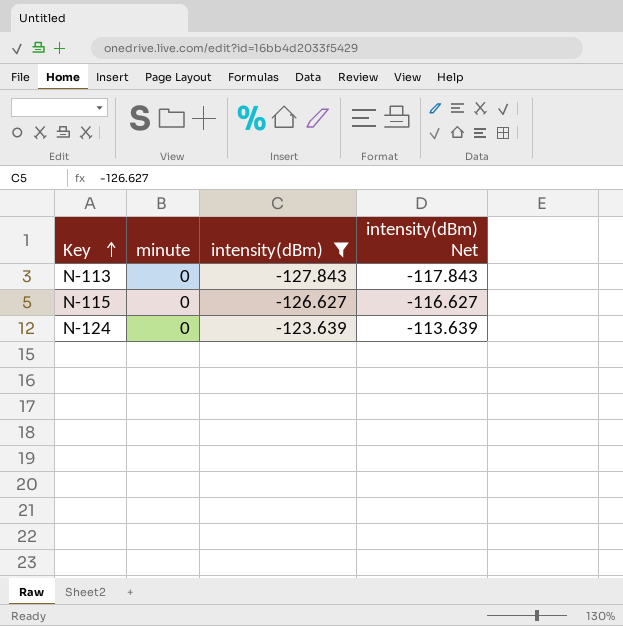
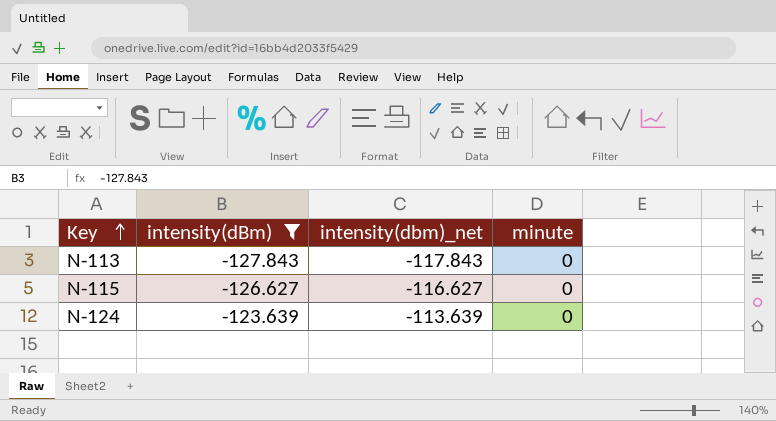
column name: intensity(dBm) Net -> intensity(dbm)_net
column minute | position: 2 -> 4

